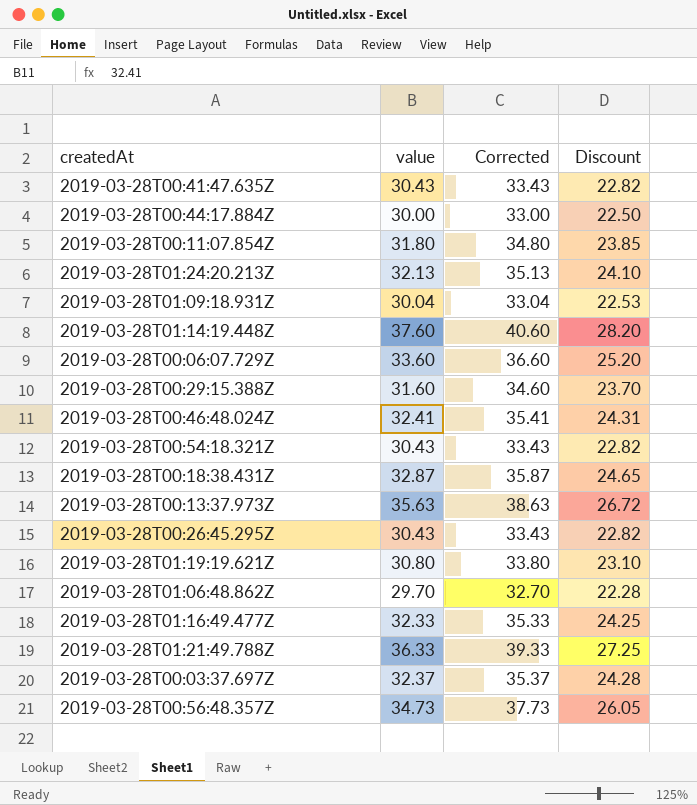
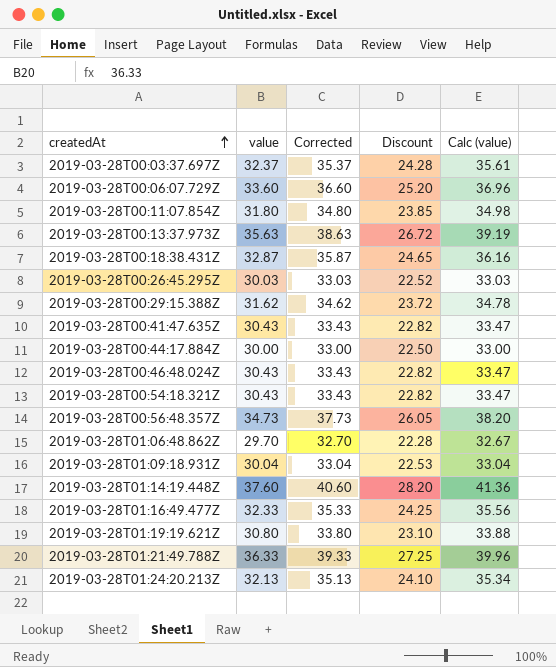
row order: none -> createdAt ascending
column Calc (value) | formula: none -> [value] * 1.1
2019-03-28T00:26:45.295Z | value: 30.43 -> 30.03
2019-03-28T00:26:45.295Z | Corrected: 33.43 -> 33.03
2019-03-28T00:26:45.295Z | Discount: 22.82 -> 22.52
2019-03-28T00:29:15.388Z | value: 31.60 -> 31.62
2019-03-28T00:29:15.388Z | Corrected: 34.60 -> 34.62
2019-03-28T00:29:15.388Z | Discount: 23.70 -> 23.72
2019-03-28T00:46:48.024Z | value: 32.41 -> 30.43
2019-03-28T00:46:48.024Z | Corrected: 35.41 -> 33.43
2019-03-28T00:46:48.024Z | Discount: 24.31 -> 22.82

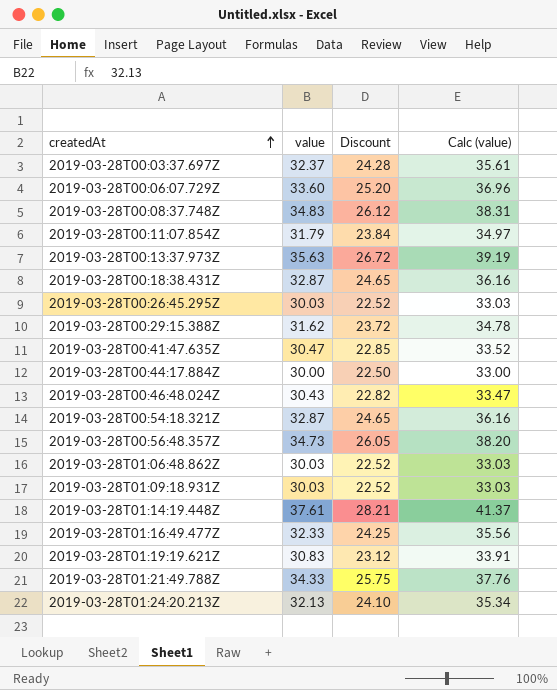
column Corrected | formula: [value] + 3 -> none
row 2019-03-28T00:08:37.748Z: none -> 34.83 | 26.12 | 38.31
2019-03-28T00:11:07.854Z | value: 31.80 -> 31.79
2019-03-28T00:11:07.854Z | Discount: 23.85 -> 23.84
2019-03-28T00:11:07.854Z | Calc (value): 34.98 -> 34.97
2019-03-28T00:41:47.635Z | value: 30.43 -> 30.47
2019-03-28T00:41:47.635Z | Discount: 22.82 -> 22.85
2019-03-28T00:41:47.635Z | Calc (value): 33.47 -> 33.52
2019-03-28T00:54:18.321Z | value: 30.43 -> 32.87
2019-03-28T00:54:18.321Z | Discount: 22.82 -> 24.65
2019-03-28T00:54:18.321Z | Calc (value): 33.47 -> 36.16
2019-03-28T01:06:48.862Z | value: 29.70 -> 30.03
2019-03-28T01:06:48.862Z | Discount: 22.28 -> 22.52
2019-03-28T01:06:48.862Z | Calc (value): 32.67 -> 33.03
2019-03-28T01:09:18.931Z | value: 30.04 -> 30.03
2019-03-28T01:09:18.931Z | Discount: 22.53 -> 22.52
2019-03-28T01:09:18.931Z | Calc (value): 33.04 -> 33.03
2019-03-28T01:14:19.448Z | value: 37.60 -> 37.61
2019-03-28T01:14:19.448Z | Discount: 28.20 -> 28.21
2019-03-28T01:14:19.448Z | Calc (value): 41.36 -> 41.37
2019-03-28T01:19:19.621Z | value: 30.80 -> 30.83
2019-03-28T01:19:19.621Z | Discount: 23.10 -> 23.12
2019-03-28T01:19:19.621Z | Calc (value): 33.88 -> 33.91
2019-03-28T01:21:49.788Z | value: 36.33 -> 34.33
2019-03-28T01:21:49.788Z | Discount: 27.25 -> 25.75
2019-03-28T01:21:49.788Z | Calc (value): 39.96 -> 37.76

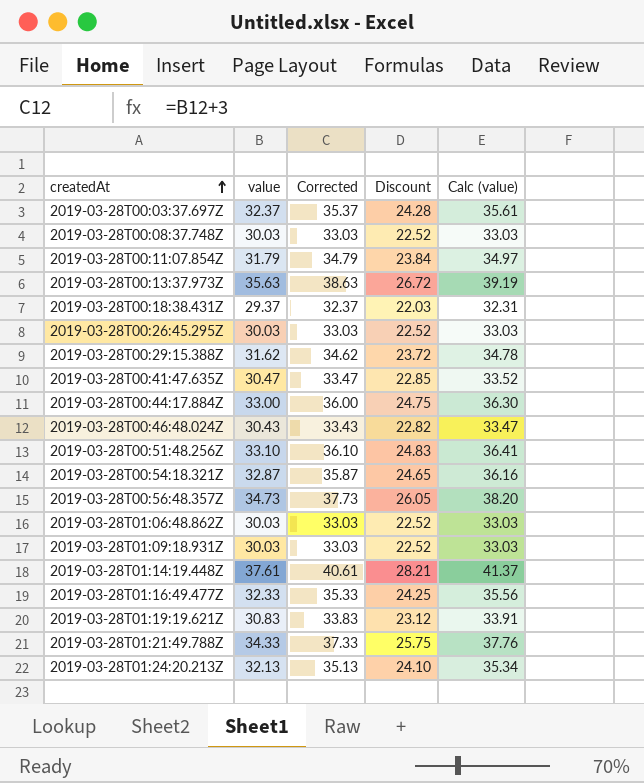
column Corrected | formula: none -> [value] + 3
row 2019-03-28T00:06:07.729Z: 33.60 | 25.20 | 36.96 -> none
2019-03-28T00:08:37.748Z | value: 34.83 -> 30.03
2019-03-28T00:08:37.748Z | Discount: 26.12 -> 22.52
2019-03-28T00:08:37.748Z | Calc (value): 38.31 -> 33.03
2019-03-28T00:18:38.431Z | value: 32.87 -> 29.37
2019-03-28T00:18:38.431Z | Discount: 24.65 -> 22.03
2019-03-28T00:18:38.431Z | Calc (value): 36.16 -> 32.31
2019-03-28T00:44:17.884Z | value: 30.00 -> 33.00
2019-03-28T00:44:17.884Z | Discount: 22.50 -> 24.75
2019-03-28T00:44:17.884Z | Calc (value): 33.00 -> 36.30
row 2019-03-28T00:51:48.256Z: none -> 33.10 | 36.10 | 24.83 | 36.41

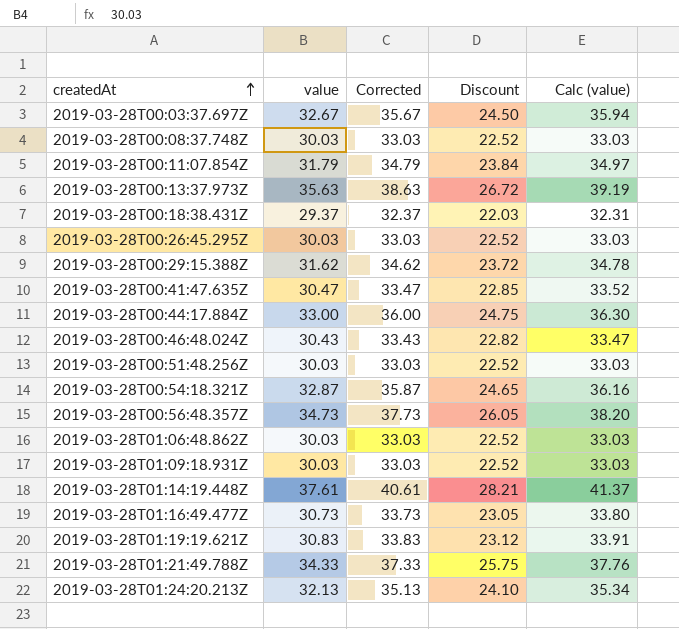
2019-03-28T00:03:37.697Z | value: 32.37 -> 32.67
2019-03-28T00:03:37.697Z | Corrected: 35.37 -> 35.67
2019-03-28T00:03:37.697Z | Discount: 24.28 -> 24.50
2019-03-28T00:03:37.697Z | Calc (value): 35.61 -> 35.94
2019-03-28T00:51:48.256Z | value: 33.10 -> 30.03
2019-03-28T00:51:48.256Z | Corrected: 36.10 -> 33.03
2019-03-28T00:51:48.256Z | Discount: 24.83 -> 22.52
2019-03-28T00:51:48.256Z | Calc (value): 36.41 -> 33.03
2019-03-28T01:16:49.477Z | value: 32.33 -> 30.73
2019-03-28T01:16:49.477Z | Corrected: 35.33 -> 33.73
2019-03-28T01:16:49.477Z | Discount: 24.25 -> 23.05
2019-03-28T01:16:49.477Z | Calc (value): 35.56 -> 33.80

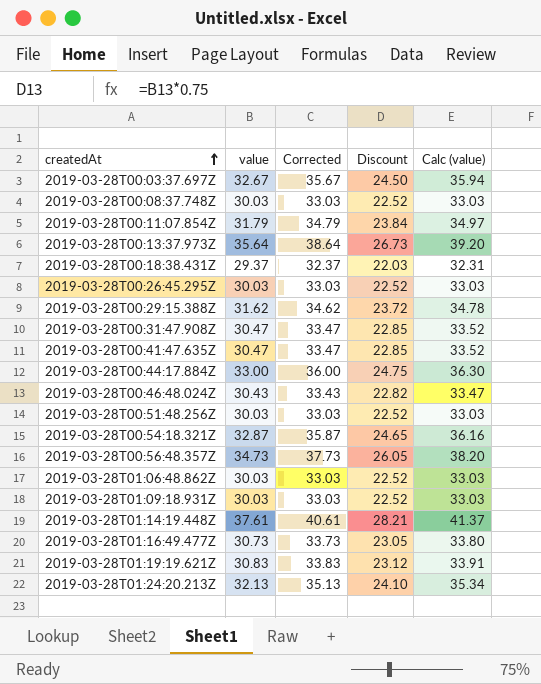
row 2019-03-28T01:21:49.788Z: 34.33 | 37.33 | 25.75 | 37.76 -> none
2019-03-28T00:13:37.973Z | value: 35.63 -> 35.64
2019-03-28T00:13:37.973Z | Corrected: 38.63 -> 38.64
2019-03-28T00:13:37.973Z | Discount: 26.72 -> 26.73
2019-03-28T00:13:37.973Z | Calc (value): 39.19 -> 39.20
row 2019-03-28T00:31:47.908Z: none -> 30.47 | 33.47 | 22.85 | 33.52

